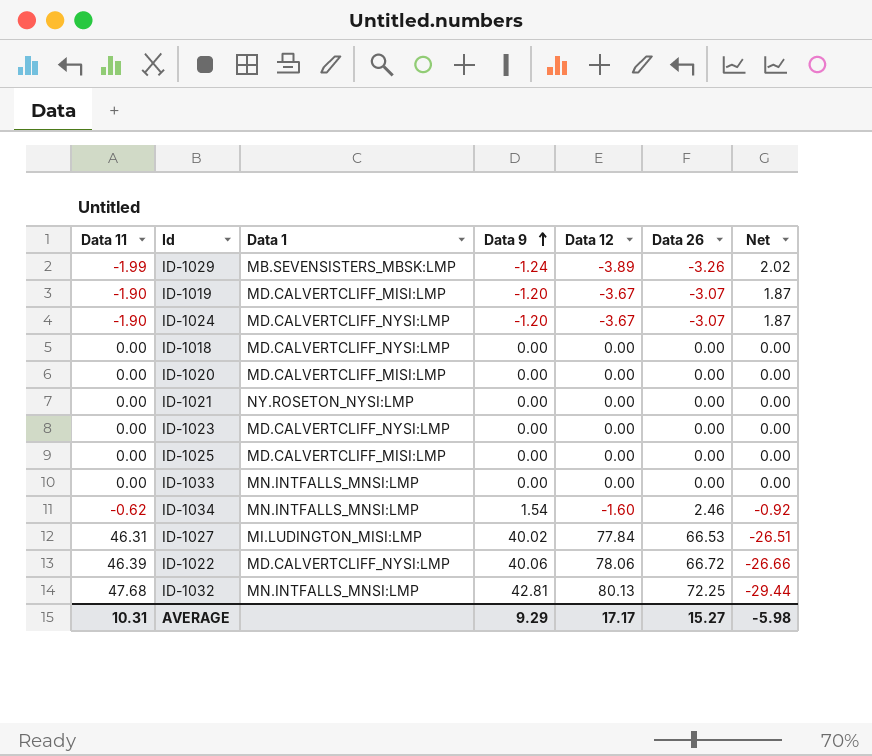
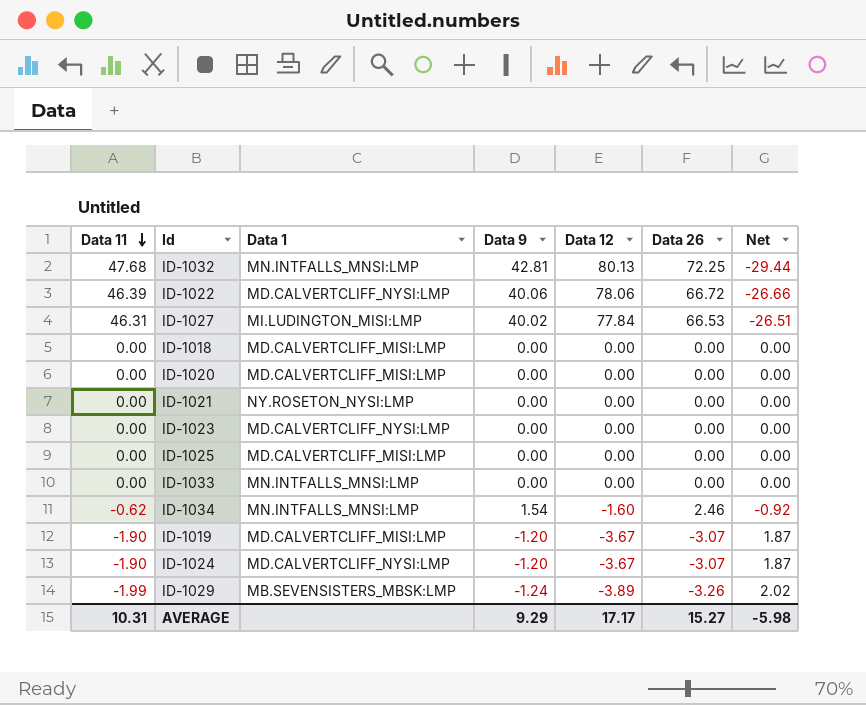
row order: Data 9 ascending -> Data 11 descending
ID-1018 | Data 1: MD.CALVERTCLIFF_NYSI:LMP -> MD.CALVERTCLIFF_MISI:LMP

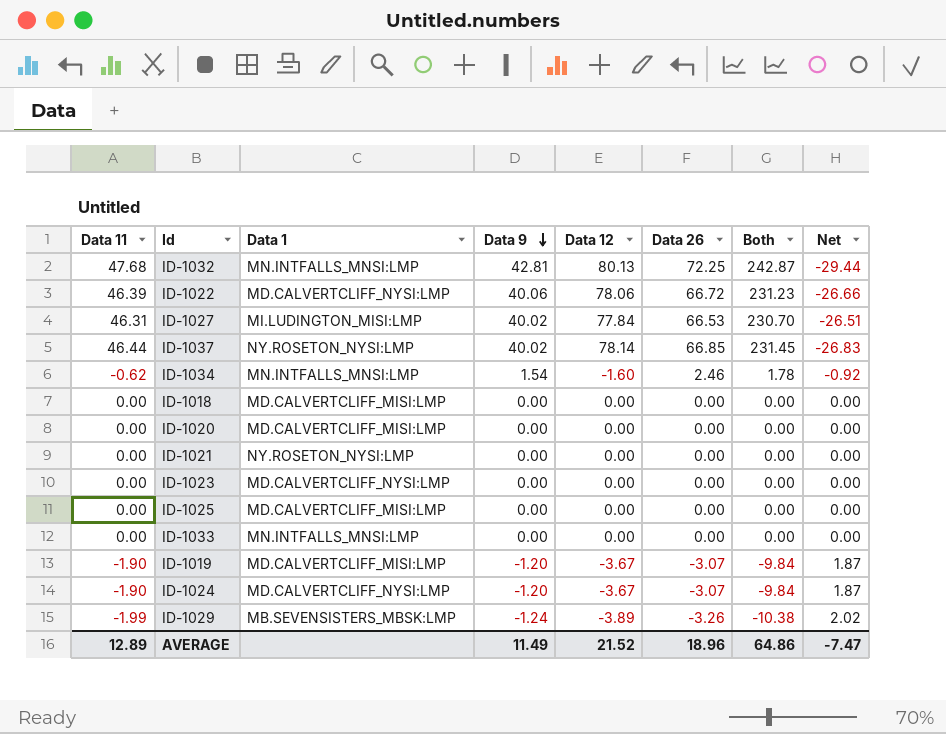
row order: Data 11 descending -> Data 9 descending
column Both | formula: none -> [Data 11] + [Data 9] + [Data 12] + [Data 26]
row ID-1037: none -> 46.44 | NY.ROSETON_NYSI:LMP | 40.02 | 78.14 | 66.85 | 231.45 | -26.83
AVERAGE | Data 11: 10.31 -> 12.89
AVERAGE | Data 9: 9.29 -> 11.49
AVERAGE | Data 12: 17.17 -> 21.52
AVERAGE | Data 26: 15.27 -> 18.96
AVERAGE | Net: -5.98 -> -7.47

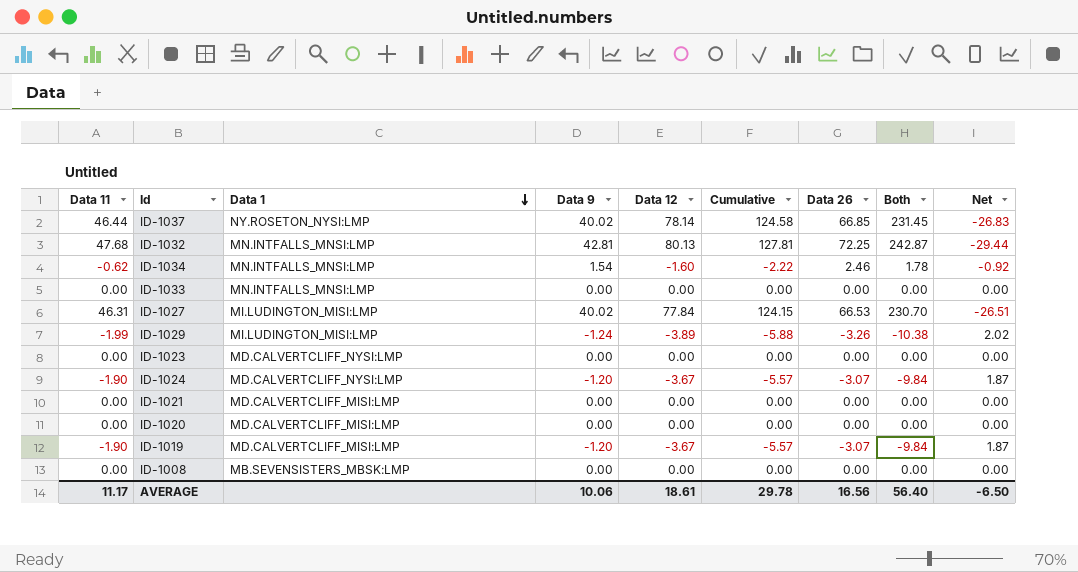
row order: Data 9 descending -> Data 1 descending
column Cumulative | formula: none -> [Data 11] + [Data 12]
row ID-1022: 46.39 | MD.CALVERTCLIFF_NYSI:LMP | 40.06 | 78.06 | 66.72 | 231.23 | -26.66 -> none
row ID-1018: 0.00 | MD.CALVERTCLIFF_MISI:LMP | 0.00 | 0.00 | 0.00 | 0.00 | 0.00 -> none
row ID-1025: 0.00 | MD.CALVERTCLIFF_MISI:LMP | 0.00 | 0.00 | 0.00 | 0.00 | 0.00 -> none
ID-1029 | Data 1: MB.SEVENSISTERS_MBSK:LMP -> MI.LUDINGTON_MISI:LMP
ID-1021 | Data 1: NY.ROSETON_NYSI:LMP -> MD.CALVERTCLIFF_MISI:LMP
row ID-1008: none -> 0.00 | MB.SEVENSISTERS_MBSK:LMP | 0.00 | 0.00 | 0.00 | 0.00 | 0.00 | 0.00
AVERAGE | Data 11: 12.89 -> 11.17
AVERAGE | Data 9: 11.49 -> 10.06
AVERAGE | Data 12: 21.52 -> 18.61
AVERAGE | Data 26: 18.96 -> 16.56
AVERAGE | Both: 64.86 -> 56.40
AVERAGE | Net: -7.47 -> -6.50

